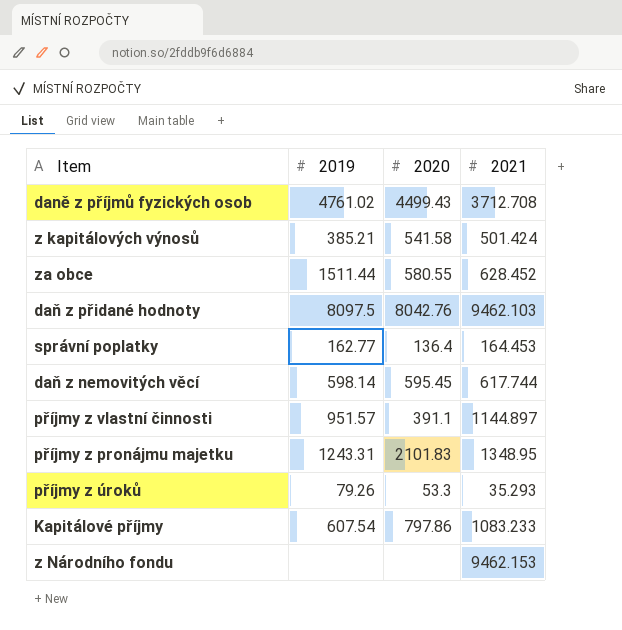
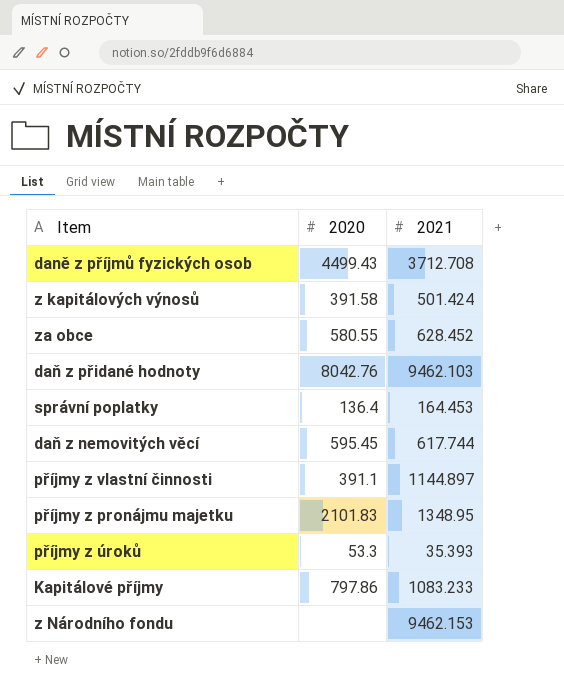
column 2019 | position: 2 -> none
z kapitálových výnosů | 2020: 541.58 -> 391.58
příjmy z úroků | 2021: 35.293 -> 35.393

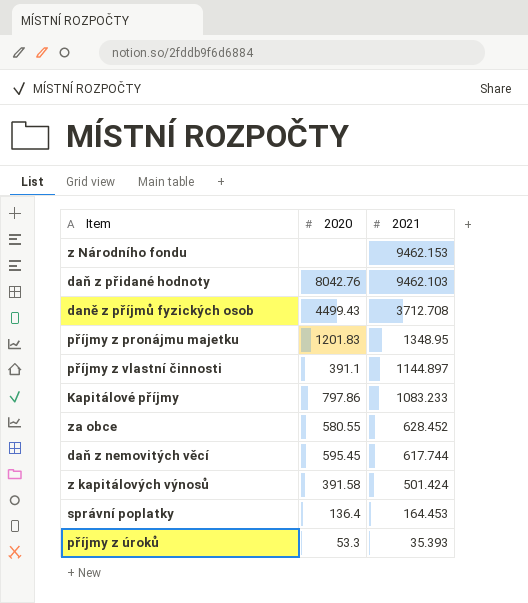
row order: none -> 2021 descending
příjmy z pronájmu majetku | 2020: 2101.83 -> 1201.83

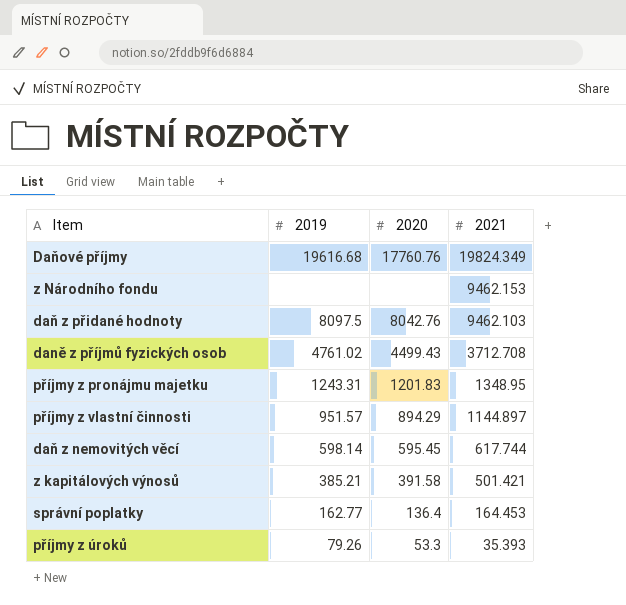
column 2019 | position: none -> 2
row Kapitálové příjmy: 797.86 | 1083.233 -> none
row za obce: 580.55 | 628.452 -> none
row Daňové příjmy: none -> 19616.68 | 17760.76 | 19824.349
příjmy z vlastní činnosti | 2020: 391.1 -> 894.29
z kapitálových výnosů | 2021: 501.424 -> 501.421

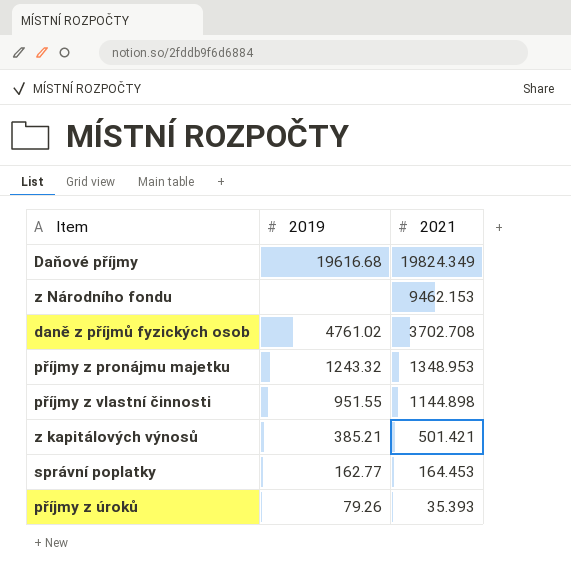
column 2020 | position: 3 -> none
row daň z přidané hodnoty: 8097.5 | 8042.76 | 9462.103 -> none
row daň z nemovitých věcí: 598.14 | 595.45 | 617.744 -> none
daně z příjmů fyzických osob | 2021: 3712.708 -> 3702.708
příjmy z pronájmu majetku | 2019: 1243.31 -> 1243.32
příjmy z pronájmu majetku | 2021: 1348.95 -> 1348.953
příjmy z vlastní činnosti | 2019: 951.57 -> 951.55
příjmy z vlastní činnosti | 2021: 1144.897 -> 1144.898

